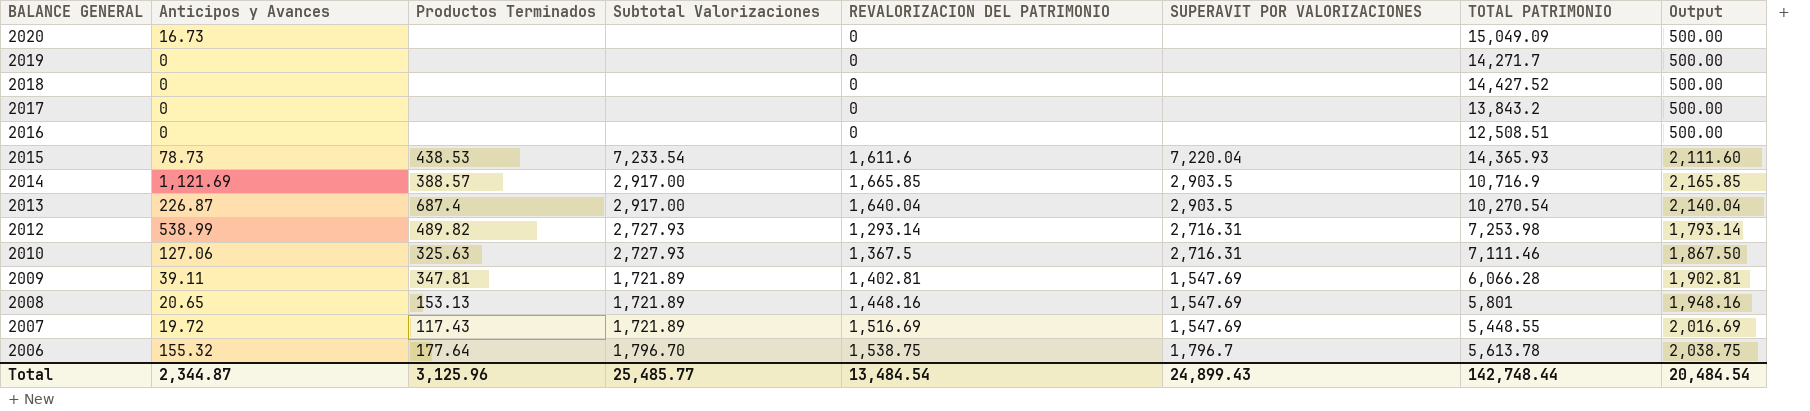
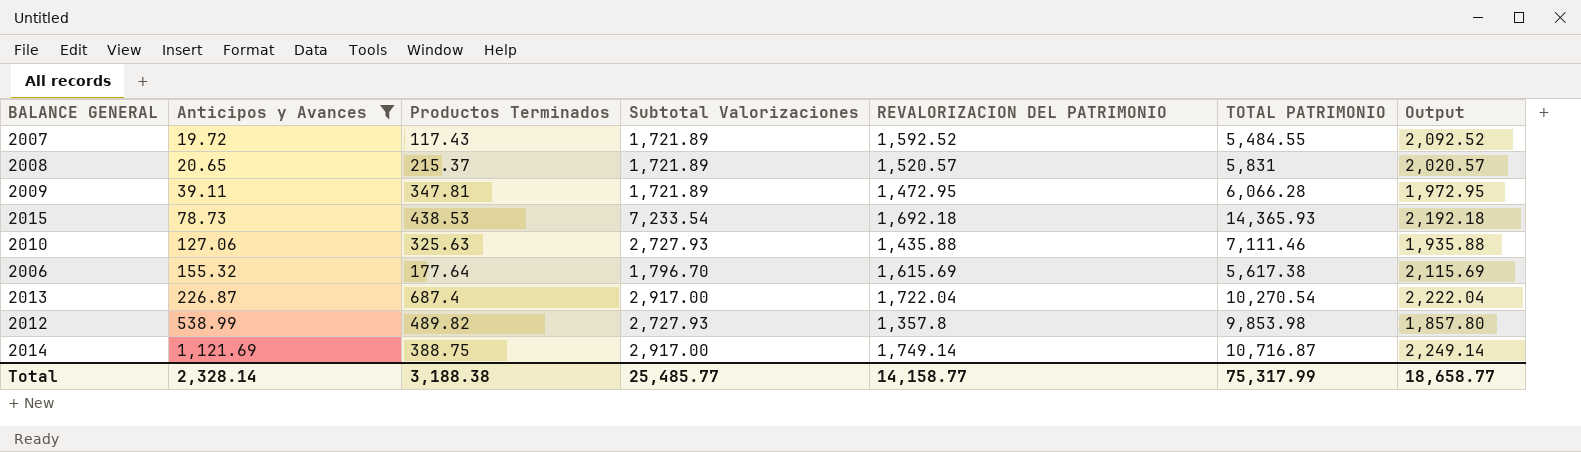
filter: none -> Anticipos y Avances >= 19.72
row order: BALANCE GENERAL descending -> Anticipos y Avances ascending
column SUPERAVIT POR VALORIZACIONES | position: 6 -> none
2007 | REVALORIZACION DEL PATRIMONIO: 1,516.69 -> 1,592.52
2007 | TOTAL PATRIMONIO: 5,448.55 -> 5,484.55
2007 | Output: 2,016.69 -> 2,092.52
2008 | Productos Terminados: 153.13 -> 215.37
2008 | REVALORIZACION DEL PATRIMONIO: 1,448.16 -> 1,520.57
2008 | TOTAL PATRIMONIO: 5,801 -> 5,831
2008 | Output: 1,948.16 -> 2,020.57
2009 | REVALORIZACION DEL PATRIMONIO: 1,402.81 -> 1,472.95
2009 | Output: 1,902.81 -> 1,972.95
2015 | REVALORIZACION DEL PATRIMONIO: 1,611.6 -> 1,692.18
2015 | Output: 2,111.60 -> 2,192.18
2010 | REVALORIZACION DEL PATRIMONIO: 1,367.5 -> 1,435.88
2010 | Output: 1,867.50 -> 1,935.88
2006 | REVALORIZACION DEL PATRIMONIO: 1,538.75 -> 1,615.69
2006 | TOTAL PATRIMONIO: 5,613.78 -> 5,617.38
2006 | Output: 2,038.75 -> 2,115.69
2013 | REVALORIZACION DEL PATRIMONIO: 1,640.04 -> 1,722.04
2013 | Output: 2,140.04 -> 2,222.04
2012 | REVALORIZACION DEL PATRIMONIO: 1,293.14 -> 1,357.8
2012 | TOTAL PATRIMONIO: 7,253.98 -> 9,853.98
2012 | Output: 1,793.14 -> 1,857.80
2014 | Productos Terminados: 388.57 -> 388.75
2014 | REVALORIZACION DEL PATRIMONIO: 1,665.85 -> 1,749.14
2014 | TOTAL PATRIMONIO: 10,716.9 -> 10,716.87
2014 | Output: 2,165.85 -> 2,249.14
Total | Anticipos y Avances: 2,344.87 -> 2,328.14
Total | Productos Terminados: 3,125.96 -> 3,188.38
Total | REVALORIZACION DEL PATRIMONIO: 13,484.54 -> 14,158.77
Total | TOTAL PATRIMONIO: 142,748.44 -> 75,317.99
Total | Output: 20,484.54 -> 18,658.77

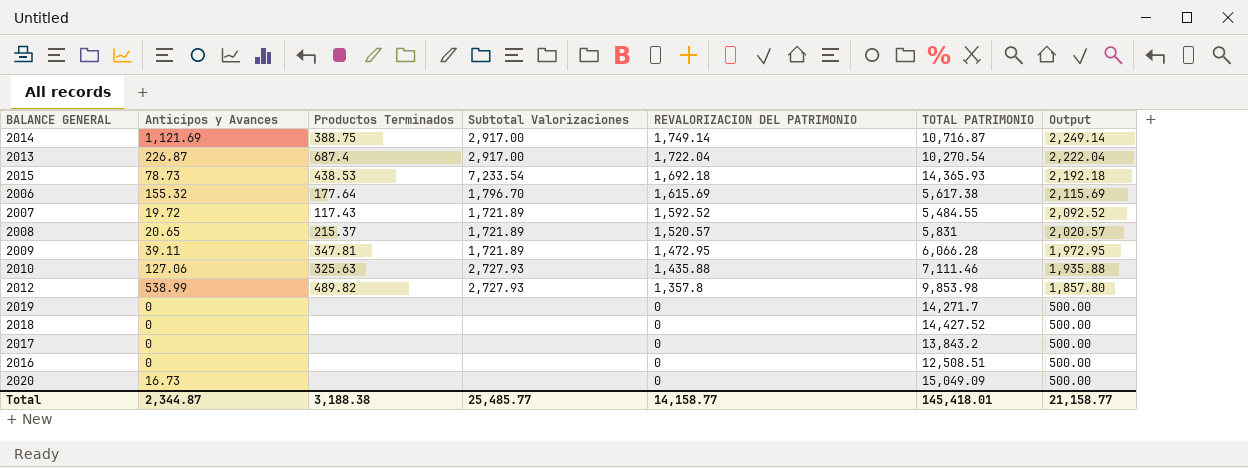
filter: Anticipos y Avances >= 19.72 -> none
row order: Anticipos y Avances ascending -> REVALORIZACION DEL PATRIMONIO descending
Total | Anticipos y Avances: 2,328.14 -> 2,344.87
Total | TOTAL PATRIMONIO: 75,317.99 -> 145,418.01
Total | Output: 18,658.77 -> 21,158.77

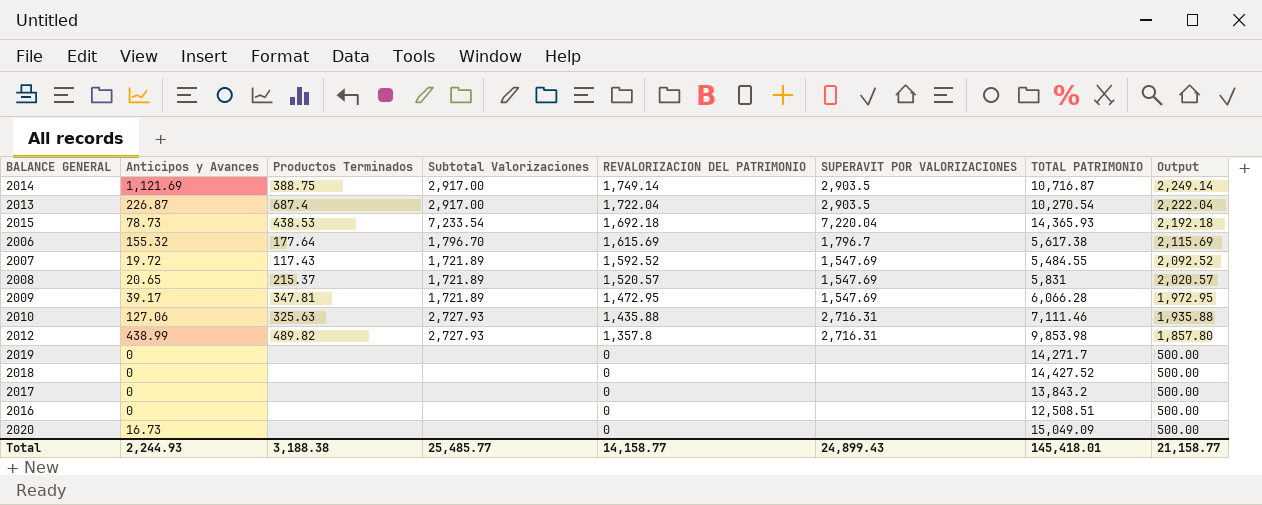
column SUPERAVIT POR VALORIZACIONES | position: none -> 6
2009 | Anticipos y Avances: 39.11 -> 39.17
2012 | Anticipos y Avances: 538.99 -> 438.99
Total | Anticipos y Avances: 2,344.87 -> 2,244.93

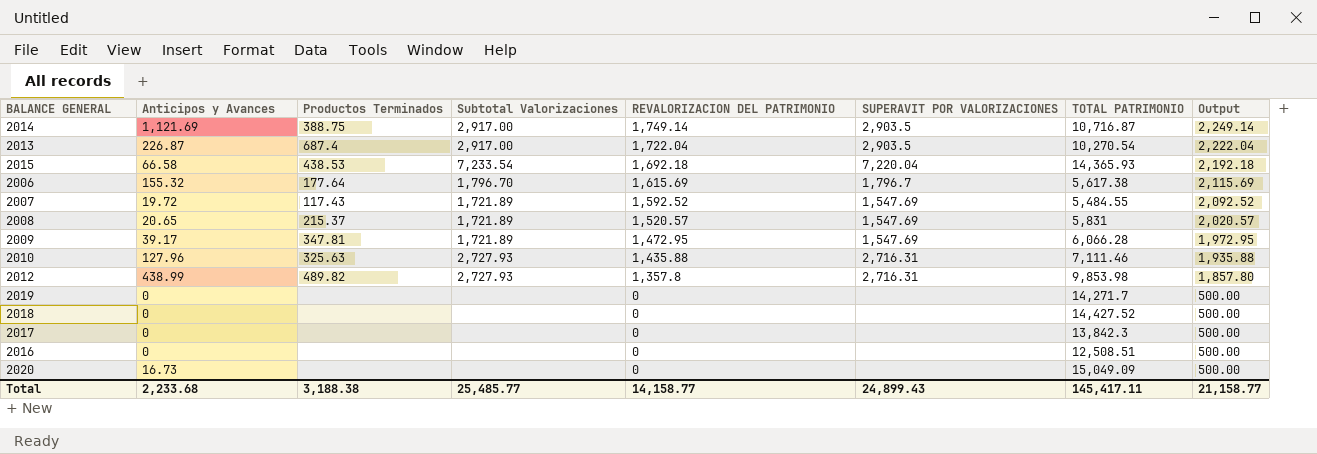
2015 | Anticipos y Avances: 78.73 -> 66.58
2010 | Anticipos y Avances: 127.06 -> 127.96
2017 | TOTAL PATRIMONIO: 13,843.2 -> 13,842.3
Total | Anticipos y Avances: 2,244.93 -> 2,233.68
Total | TOTAL PATRIMONIO: 145,418.01 -> 145,417.11

